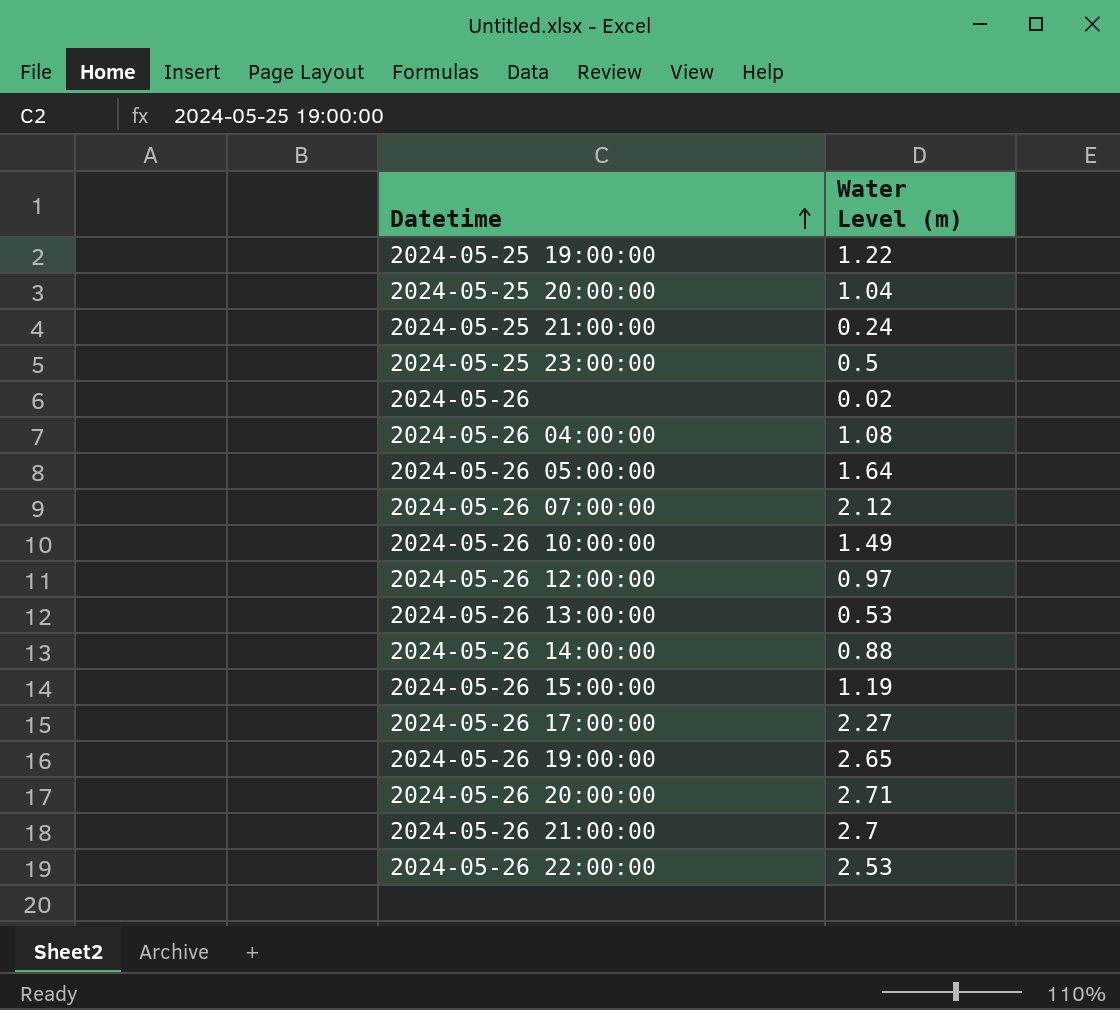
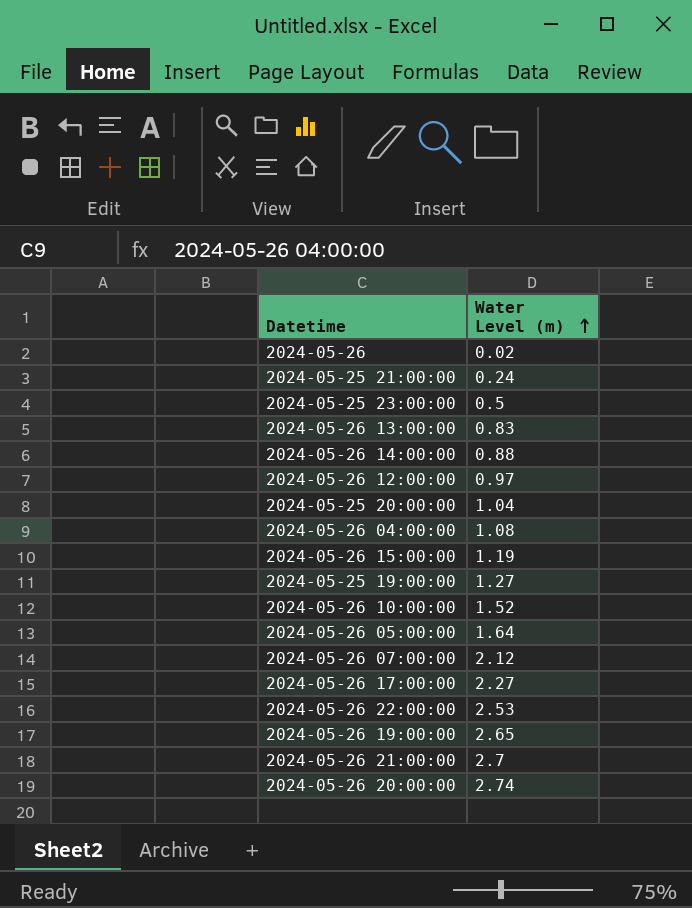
row order: Datetime ascending -> Water Level (m) ascending
2024-05-26 13:00:00 | Water Level (m): 0.53 -> 0.83
2024-05-25 19:00:00 | Water Level (m): 1.22 -> 1.27
2024-05-26 10:00:00 | Water Level (m): 1.49 -> 1.52
2024-05-26 20:00:00 | Water Level (m): 2.71 -> 2.74

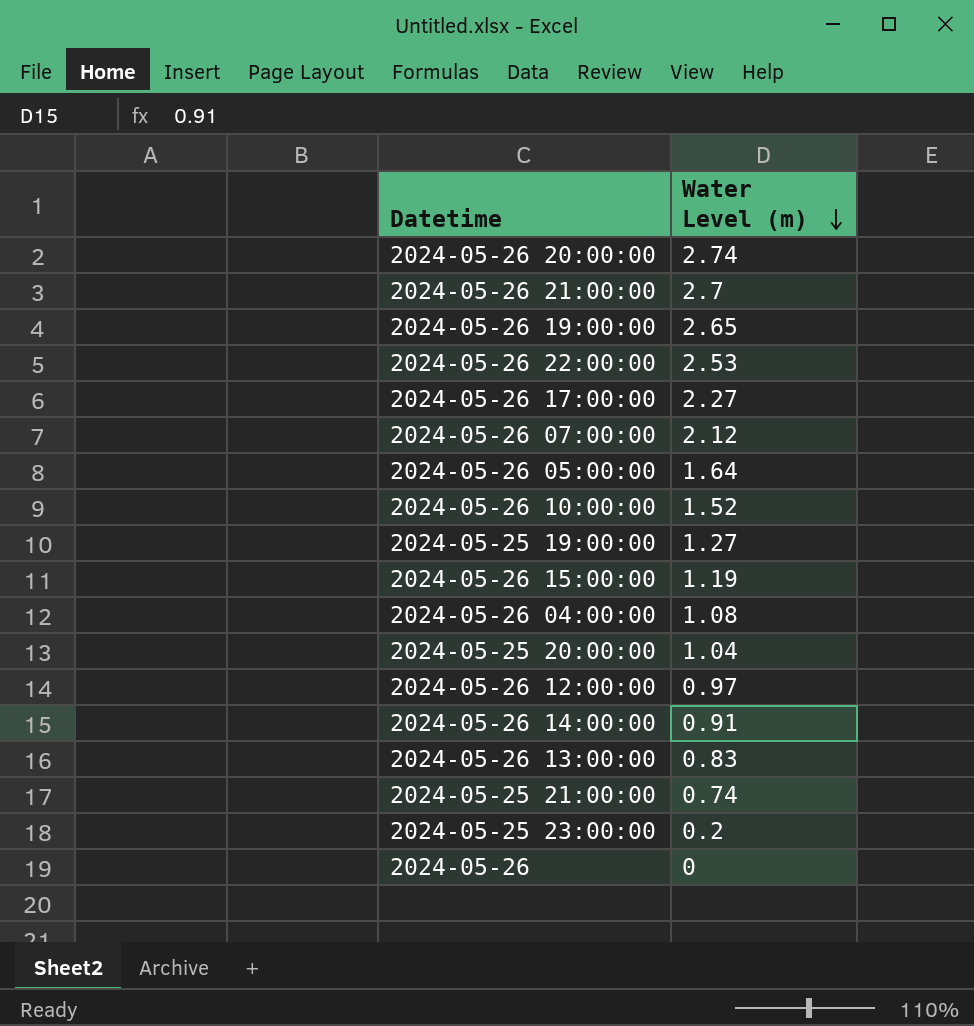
row order: Water Level (m) ascending -> Water Level (m) descending
2024-05-26 14:00:00 | Water Level (m): 0.88 -> 0.91
2024-05-25 21:00:00 | Water Level (m): 0.24 -> 0.74
2024-05-25 23:00:00 | Water Level (m): 0.5 -> 0.2
2024-05-26 | Water Level (m): 0.02 -> 0

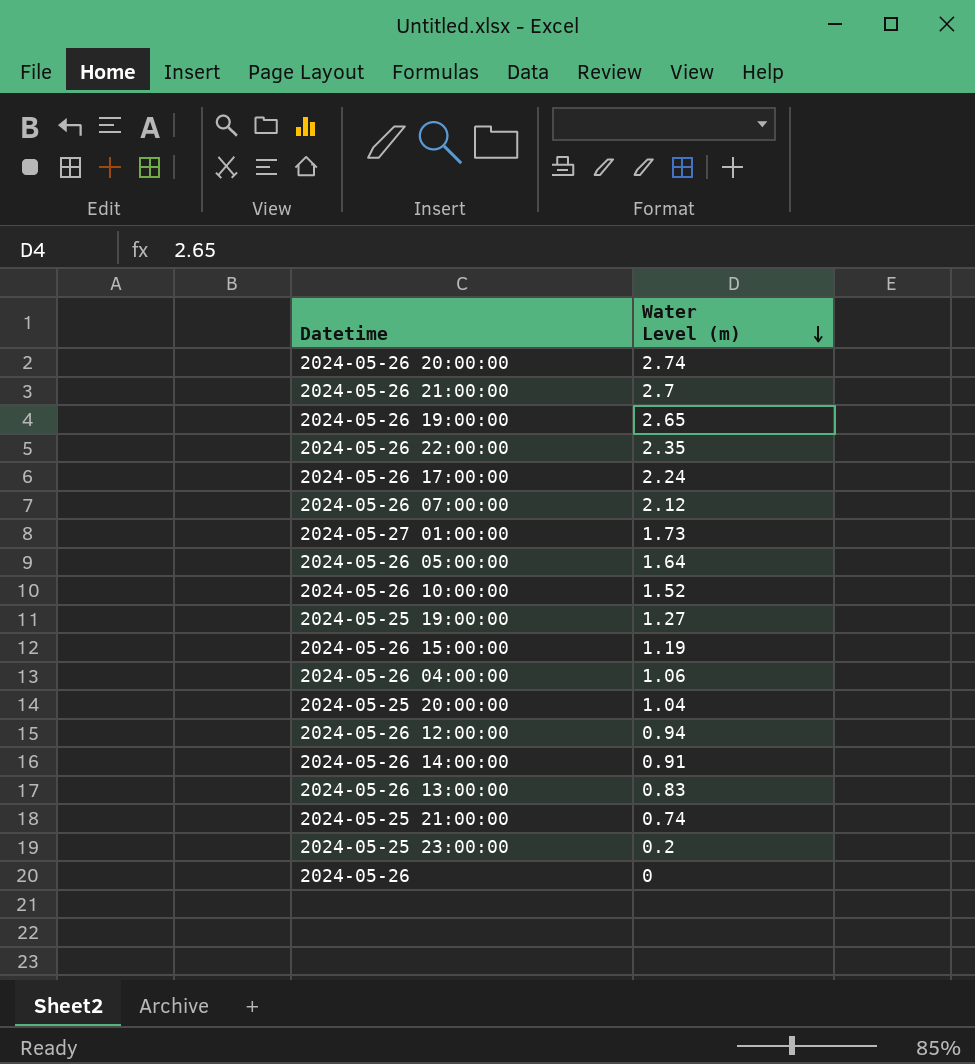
2024-05-26 22:00:00 | Water Level (m): 2.53 -> 2.35
2024-05-26 17:00:00 | Water Level (m): 2.27 -> 2.24
row 2024-05-27 01:00:00: none -> 1.73
2024-05-26 04:00:00 | Water Level (m): 1.08 -> 1.06
2024-05-26 12:00:00 | Water Level (m): 0.97 -> 0.94

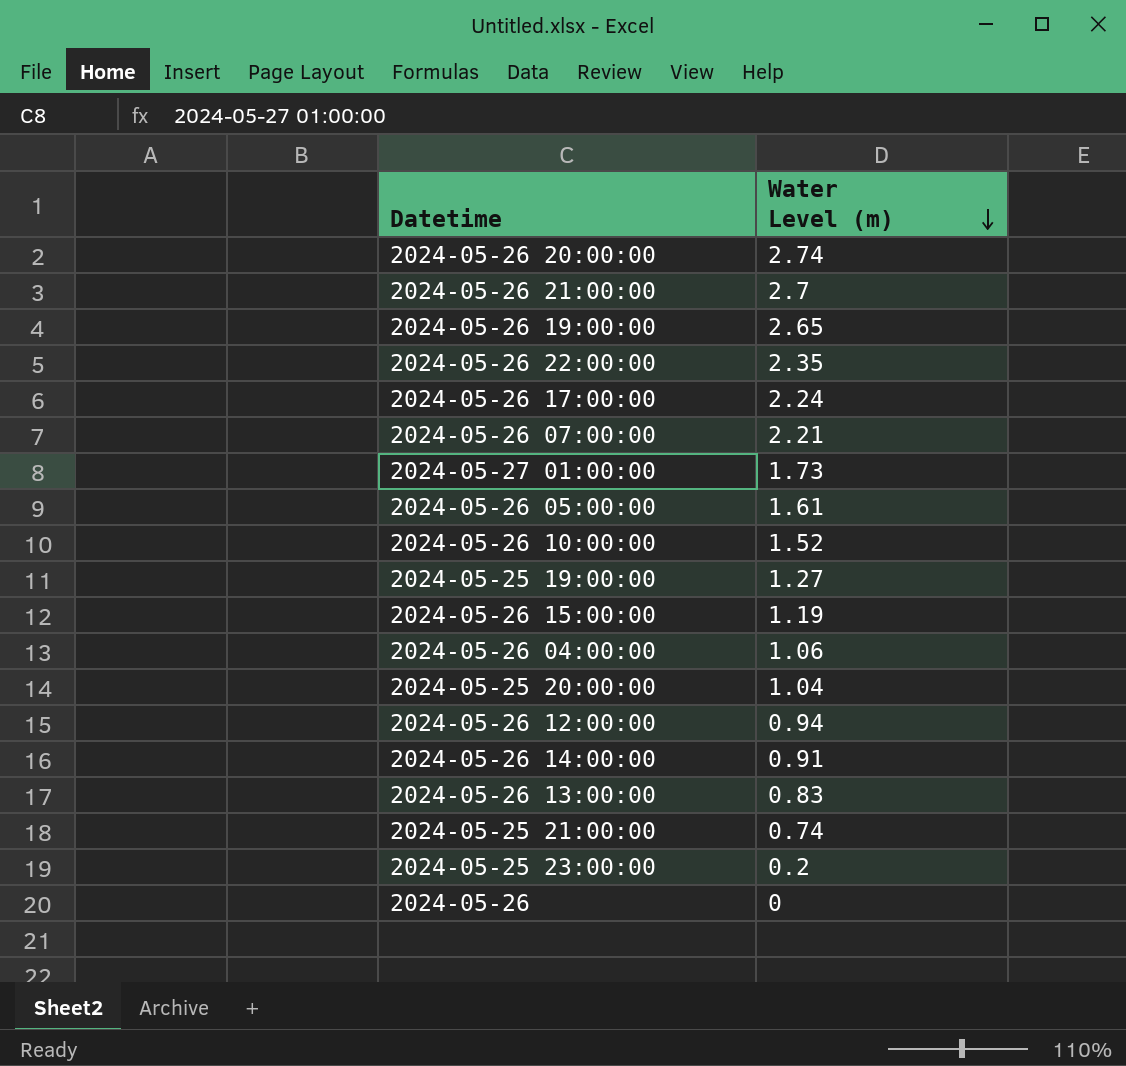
2024-05-26 07:00:00 | Water Level (m): 2.12 -> 2.21
2024-05-26 05:00:00 | Water Level (m): 1.64 -> 1.61

